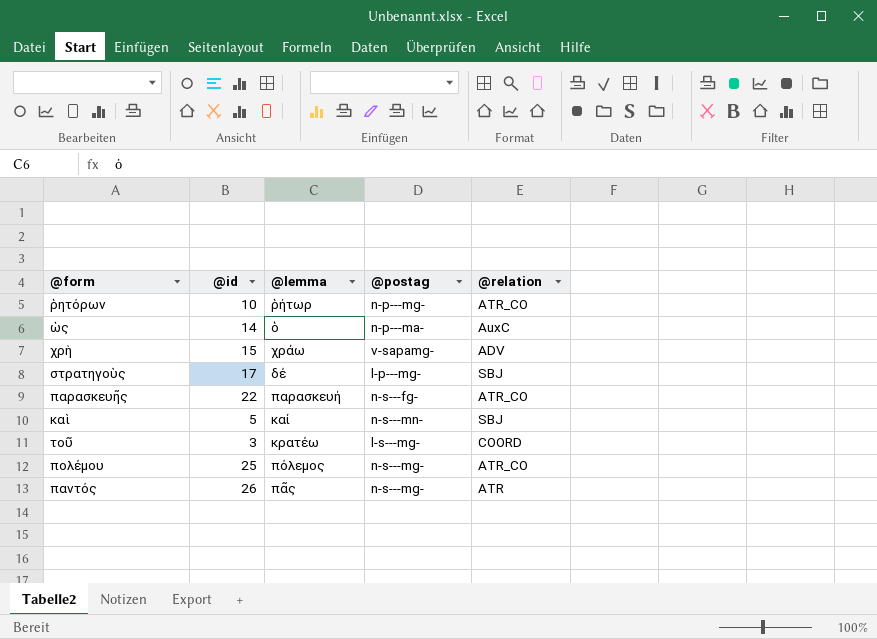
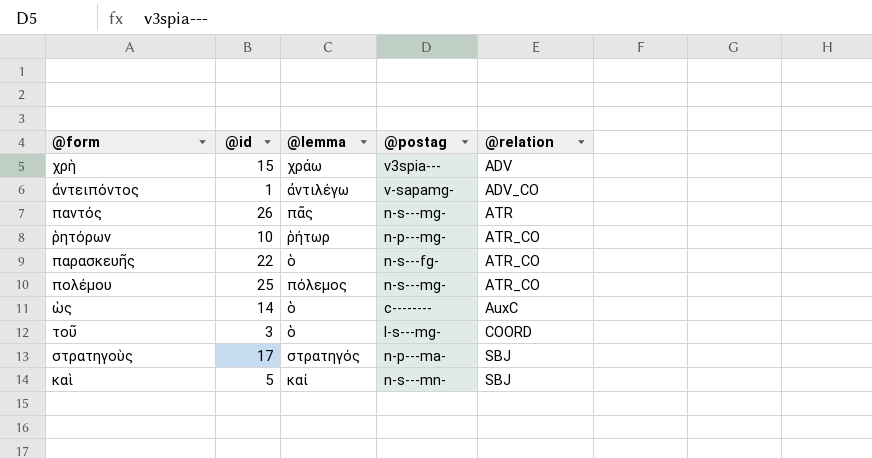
row order: none -> @relation ascending
χρὴ | @postag: v-sapamg- -> v3spia---
row ἀντειπόντος: none -> 1 | ἀντιλέγω | v-sapamg- | ADV_CO
παρασκευῆς | @lemma: παρασκευή -> ὁ
ὡς | @postag: n-p---ma- -> c--------
τοῦ | @lemma: κρατέω -> ὁ
στρατηγοὺς | @lemma: δέ -> στρατηγός
στρατηγοὺς | @postag: l-p---mg- -> n-p---ma-

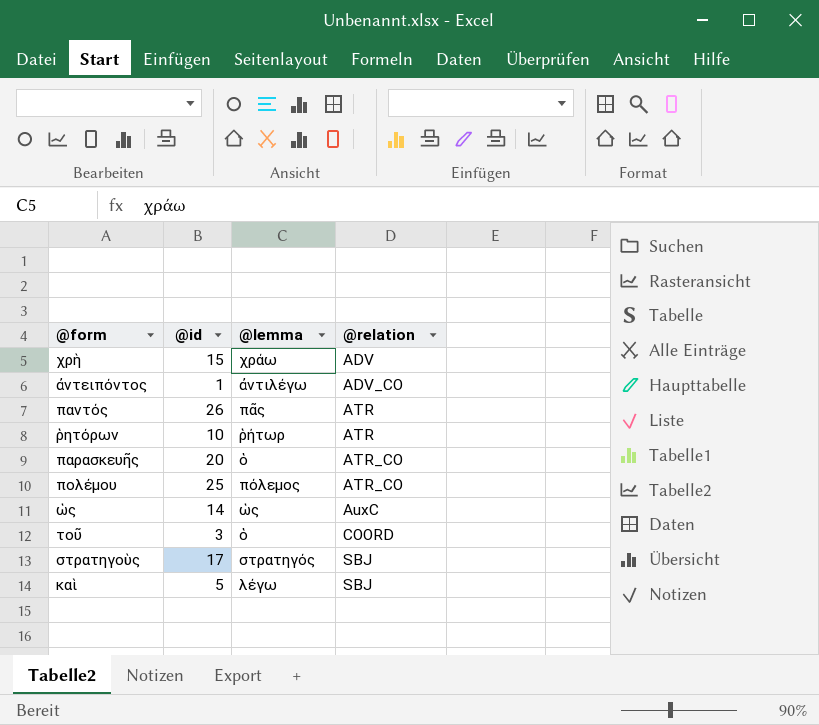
column @postag | position: 4 -> none
ῥητόρων | @relation: ATR_CO -> ATR
παρασκευῆς | @id: 22 -> 20
ὡς | @lemma: ὁ -> ὡς
καὶ | @lemma: καί -> λέγω

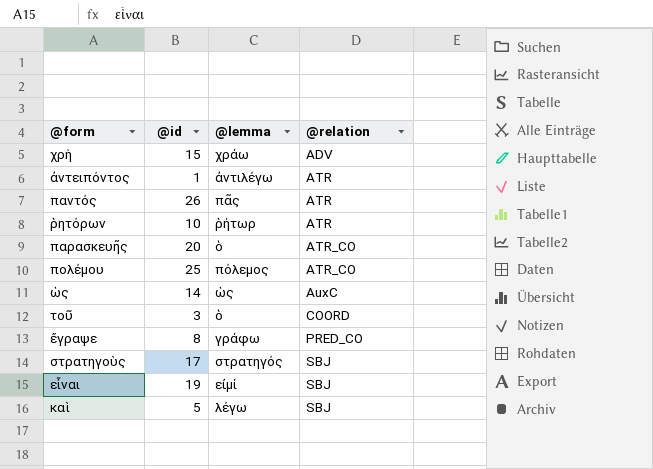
ἀντειπόντος | @relation: ADV_CO -> ATR
row ἔγραψε: none -> 8 | γράφω | PRED_CO
row εἶναι: none -> 19 | εἰμί | SBJ

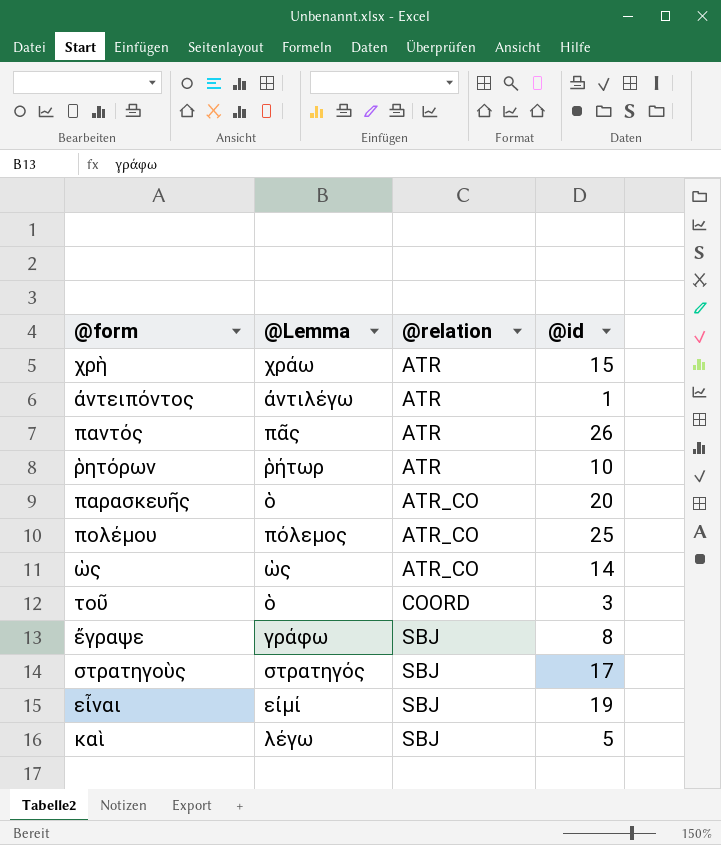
column name: @lemma -> @Lemma
column @id | position: 2 -> 4
χρὴ | @relation: ADV -> ATR
ὡς | @relation: AuxC -> ATR_CO
ἔγραψε | @relation: PRED_CO -> SBJ

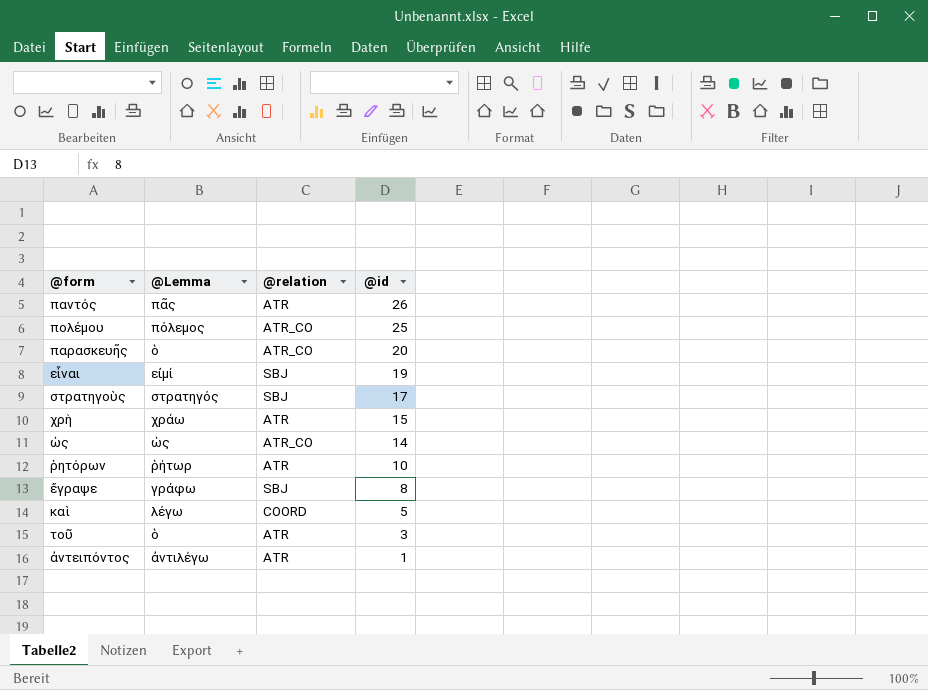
row order: @relation ascending -> @id descending
καὶ | @relation: SBJ -> COORD
τοῦ | @relation: COORD -> ATR

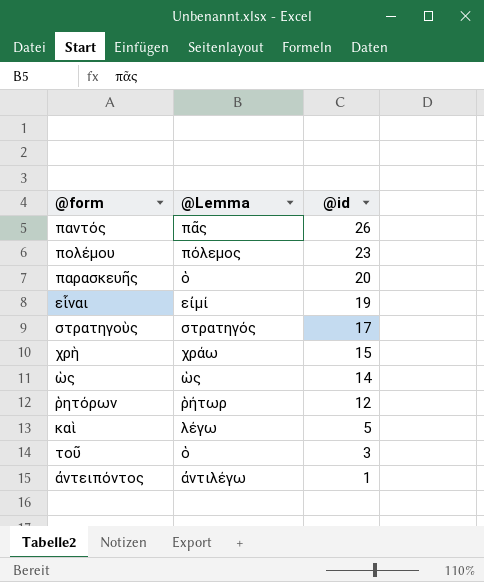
column @relation | position: 3 -> none
row ἔγραψε: γράφω | SBJ | 8 -> none
πολέμου | @id: 25 -> 23
ῥητόρων | @id: 10 -> 12

